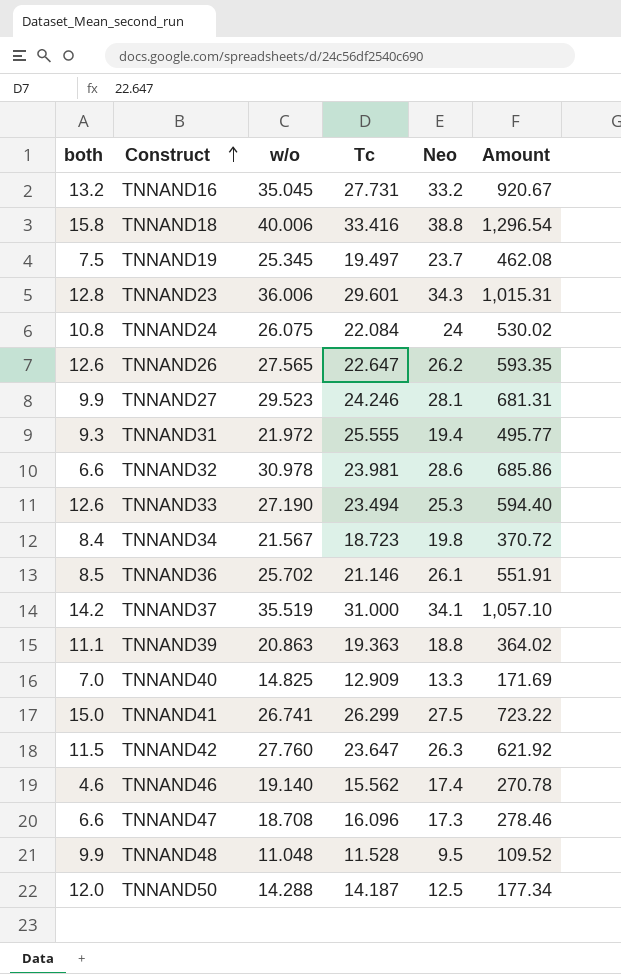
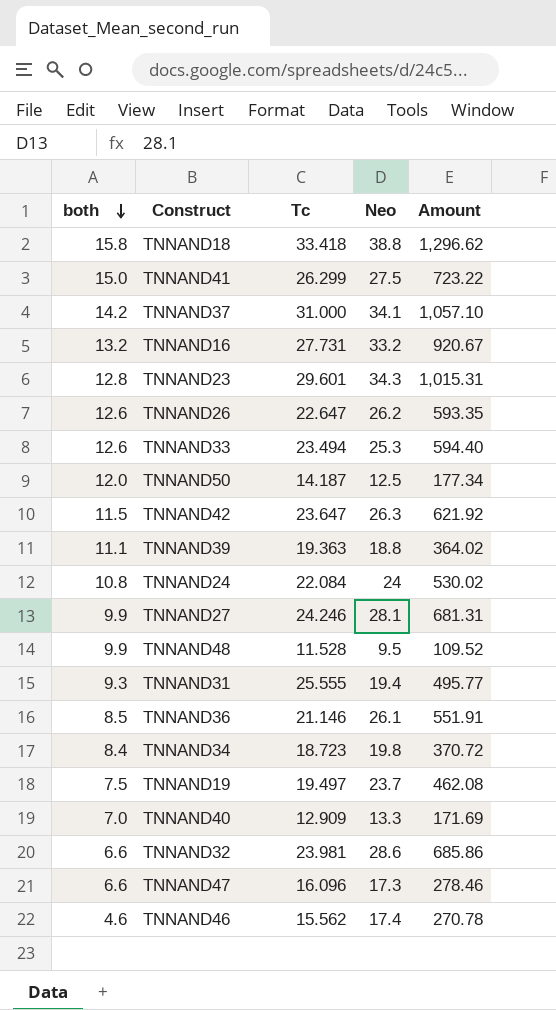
row order: Construct ascending -> both descending
column w/o | position: 3 -> none
TNNAND18 | Tc: 33.416 -> 33.418
TNNAND18 | Amount: 1,296.54 -> 1,296.62

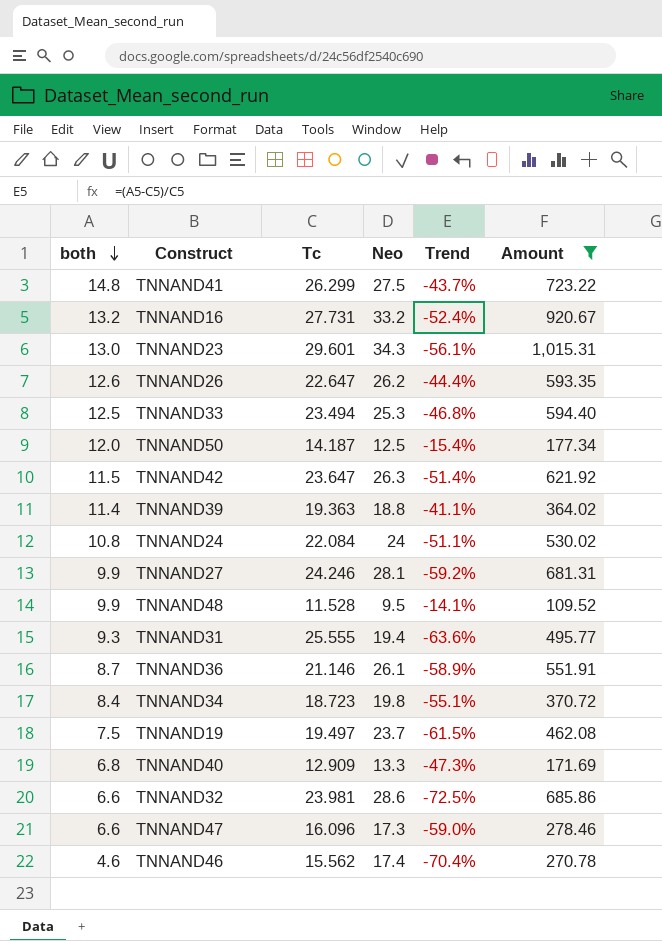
filter: none -> Amount <= 1,015.31
column Trend | formula: none -> ([both] - [Tc]) / [Tc]
TNNAND41 | both: 15.0 -> 14.8
TNNAND23 | both: 12.8 -> 13.0
TNNAND33 | both: 12.6 -> 12.5
TNNAND39 | both: 11.1 -> 11.4
TNNAND36 | both: 8.5 -> 8.7
TNNAND40 | both: 7.0 -> 6.8

